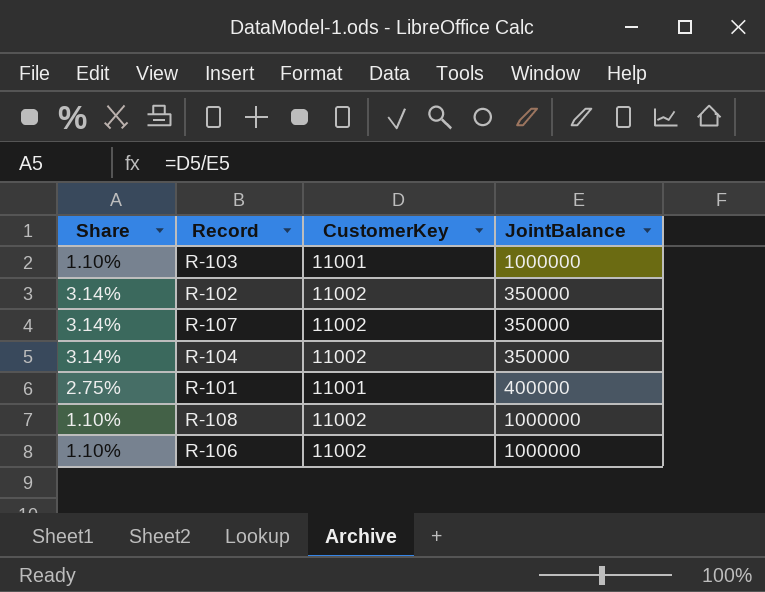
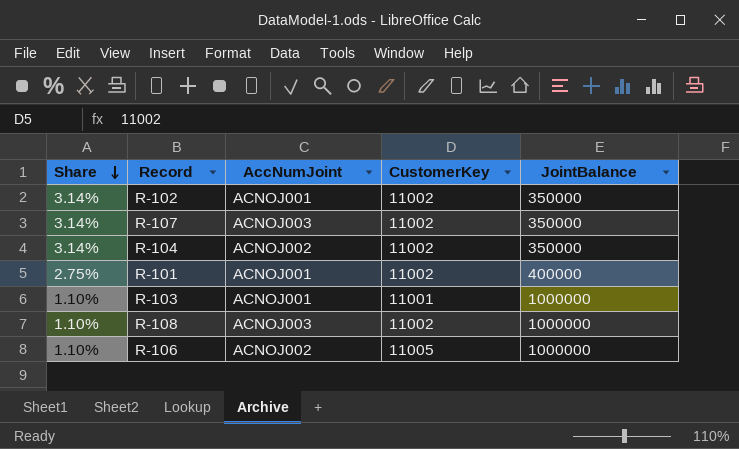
row order: none -> Share descending
column AccNumJoint | position: none -> 3
R-101 | CustomerKey: 11001 -> 11002
R-106 | CustomerKey: 11002 -> 11005

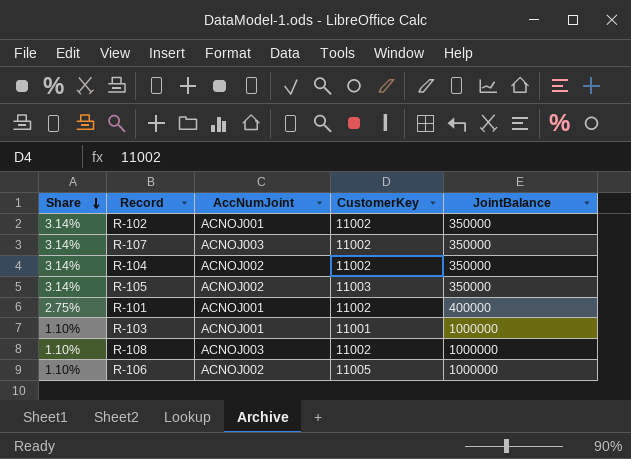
row R-105: none -> 3.14% | ACNOJ002 | 11003 | 350000

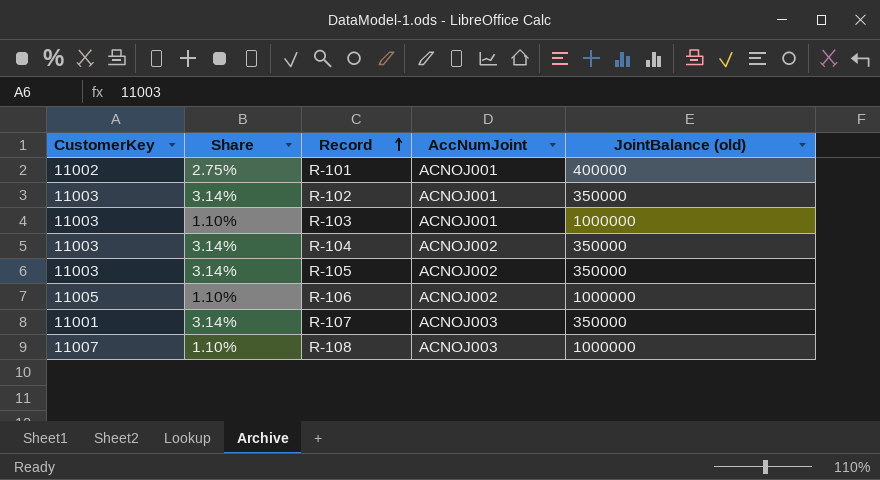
row order: Share descending -> Record ascending
column CustomerKey | position: 4 -> 1
column name: JointBalance -> JointBalance (old)
R-102 | CustomerKey: 11002 -> 11003
R-103 | CustomerKey: 11001 -> 11003
R-104 | CustomerKey: 11002 -> 11003
R-107 | CustomerKey: 11002 -> 11001
R-108 | CustomerKey: 11002 -> 11007

